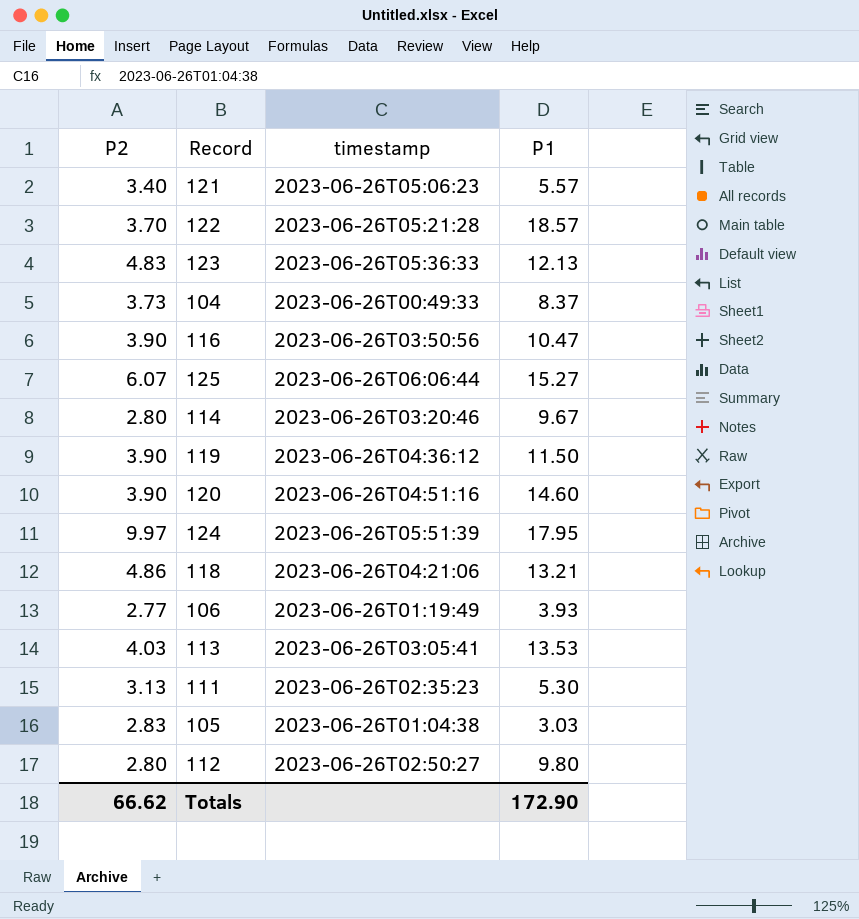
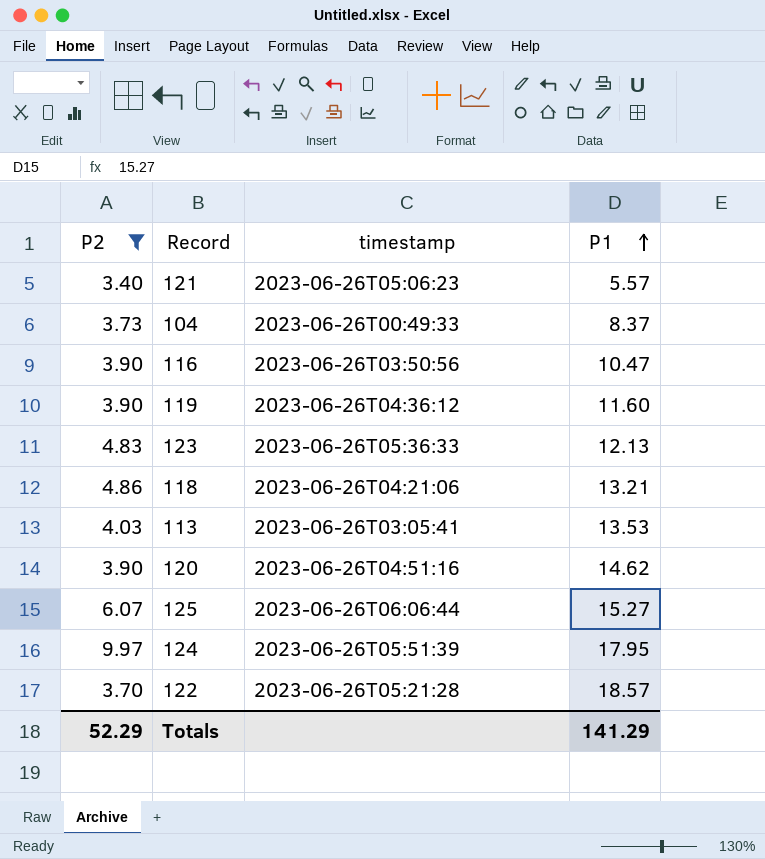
filter: none -> P2 >= 3.40
row order: none -> P1 ascending
119 | P1: 11.50 -> 11.60
120 | P1: 14.60 -> 14.62
Totals | P2: 66.62 -> 52.29
Totals | P1: 172.90 -> 141.29

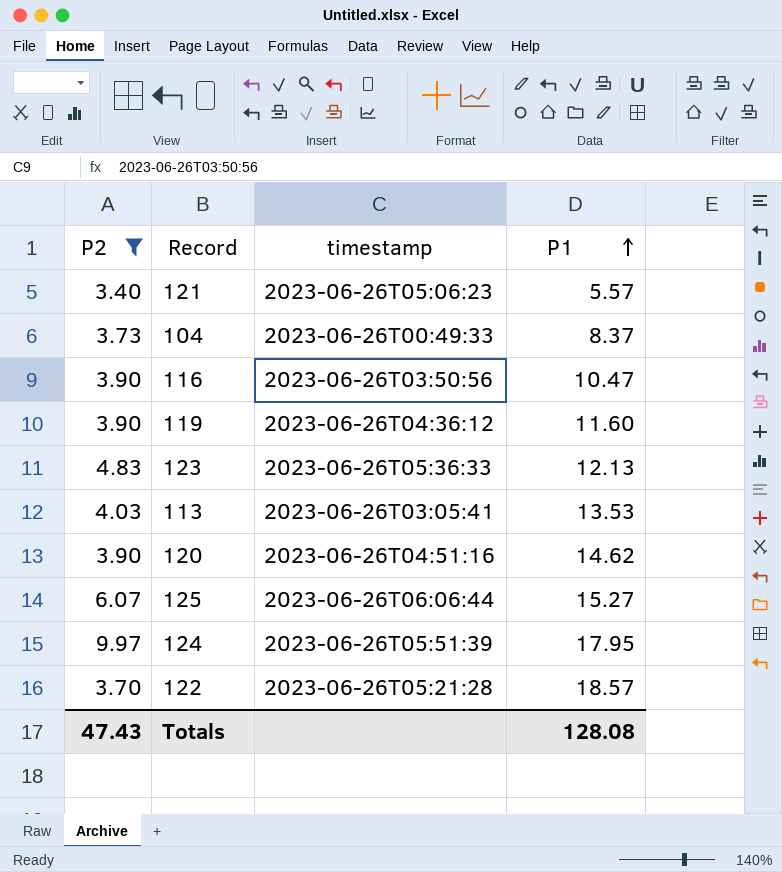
row 118: 4.86 | 2023-06-26T04:21:06 | 13.21 -> none
Totals | P2: 52.29 -> 47.43
Totals | P1: 141.29 -> 128.08

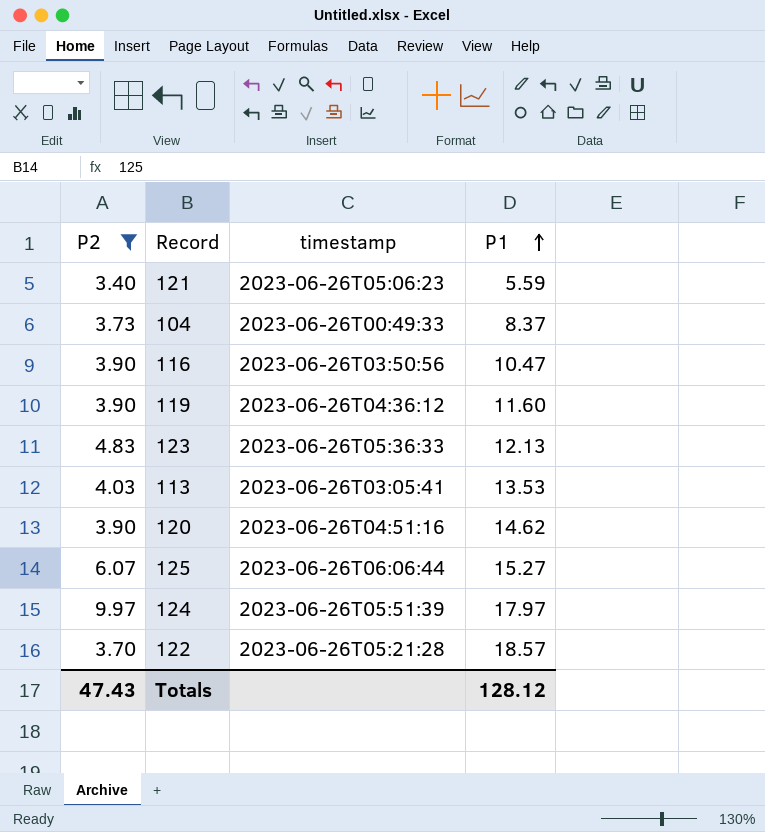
121 | P1: 5.57 -> 5.59
124 | P1: 17.95 -> 17.97
Totals | P1: 128.08 -> 128.12

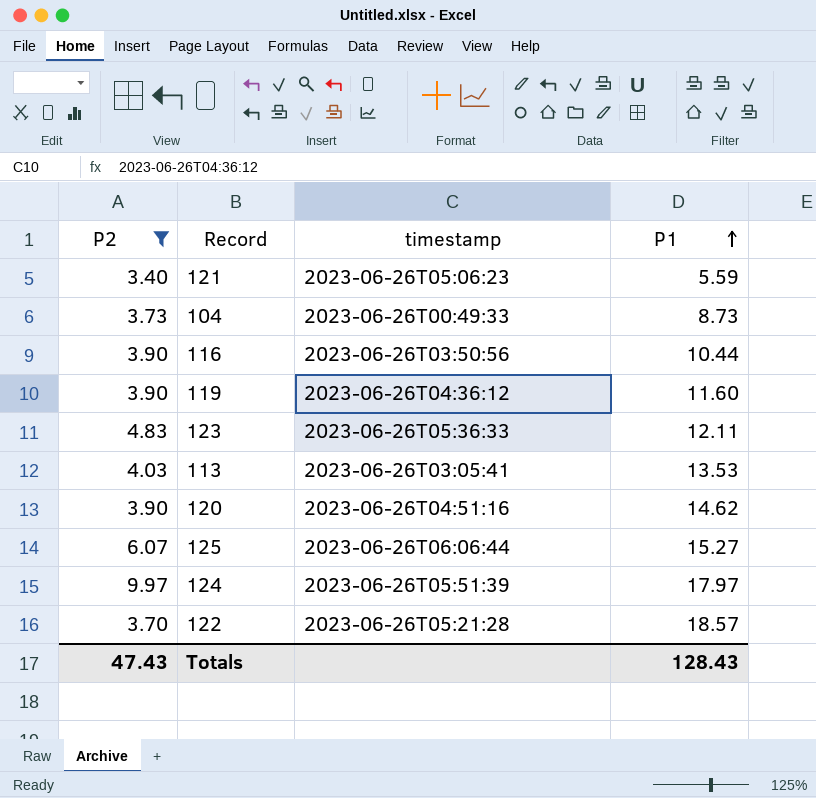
104 | P1: 8.37 -> 8.73
116 | P1: 10.47 -> 10.44
123 | P1: 12.13 -> 12.11
Totals | P1: 128.12 -> 128.43

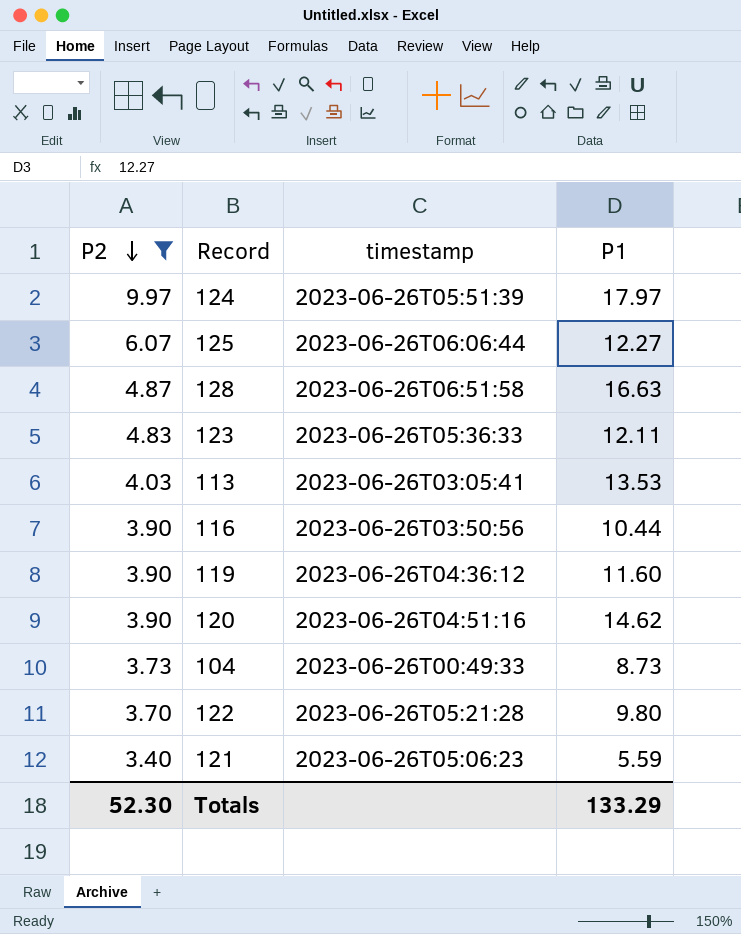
row order: P1 ascending -> P2 descending
125 | P1: 15.27 -> 12.27
row 128: none -> 4.87 | 2023-06-26T06:51:58 | 16.63
122 | P1: 18.57 -> 9.80
Totals | P2: 47.43 -> 52.30
Totals | P1: 128.43 -> 133.29

